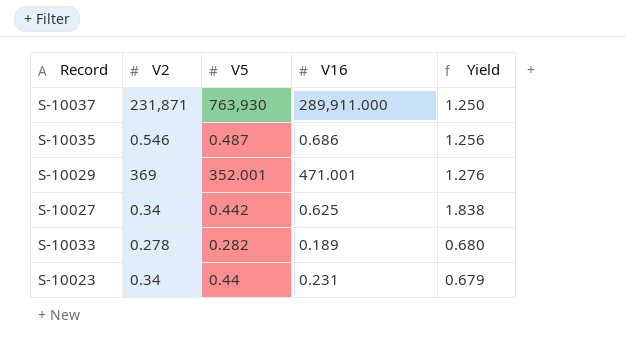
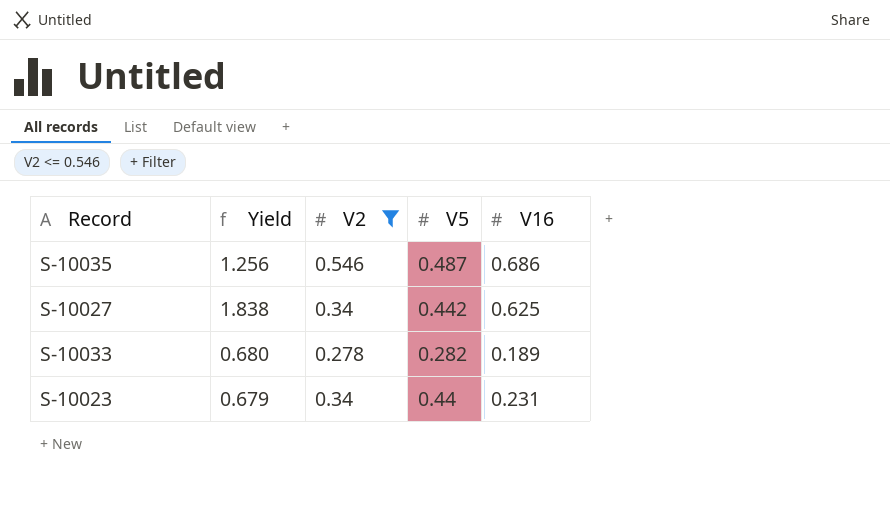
filter: none -> V2 <= 0.546
column Yield | position: 5 -> 2

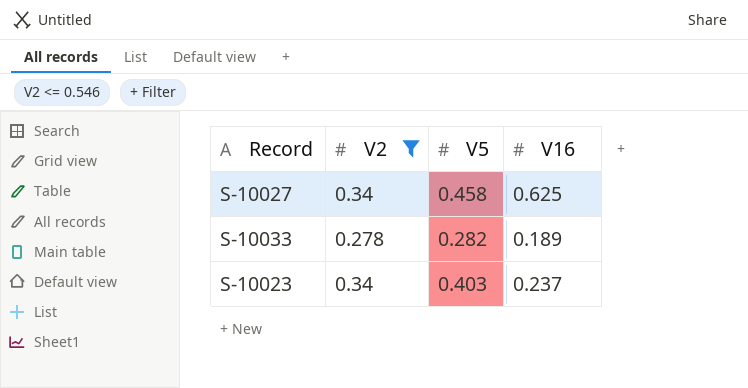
column Yield | formula: [V16] / [V2] -> none
row S-10035: 1.256 | 0.546 | 0.487 | 0.686 -> none
S-10027 | V5: 0.442 -> 0.458
S-10023 | V5: 0.44 -> 0.403
S-10023 | V16: 0.231 -> 0.237

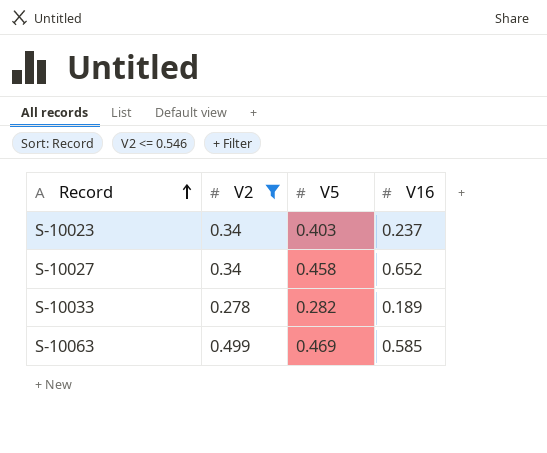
row order: none -> Record ascending
S-10027 | V16: 0.625 -> 0.652
row S-10063: none -> 0.499 | 0.469 | 0.585

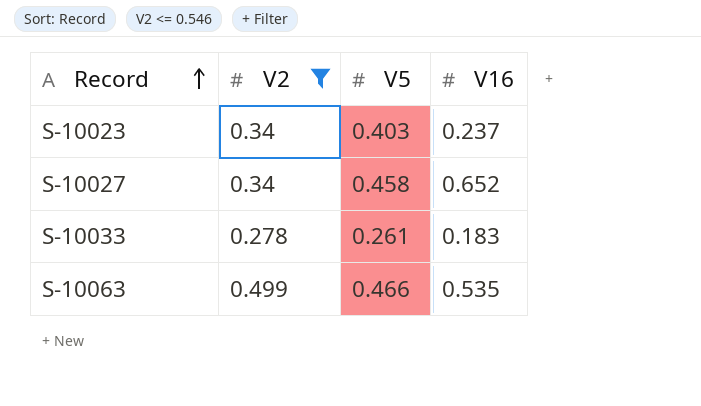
S-10033 | V5: 0.282 -> 0.261
S-10033 | V16: 0.189 -> 0.183
S-10063 | V5: 0.469 -> 0.466
S-10063 | V16: 0.585 -> 0.535

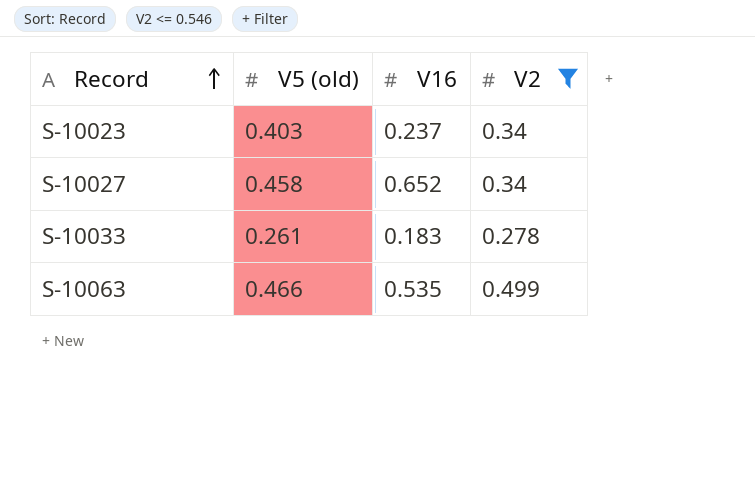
column name: V5 -> V5 (old)
column V2 | position: 2 -> 4

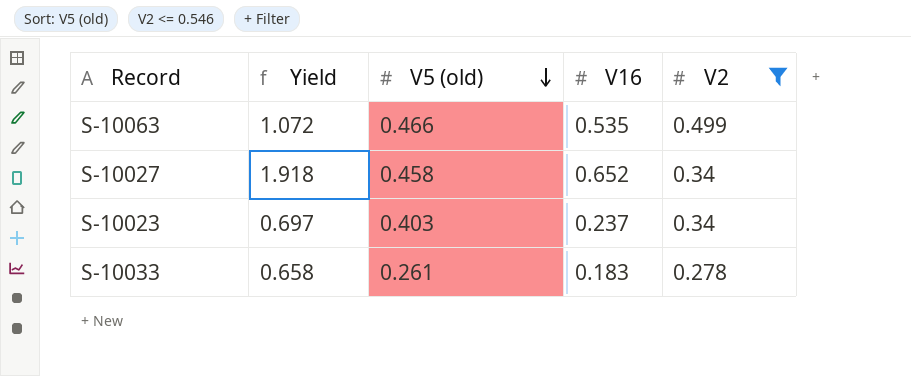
row order: Record ascending -> V5 (old) descending
column Yield | formula: none -> [V16] / [V2]

